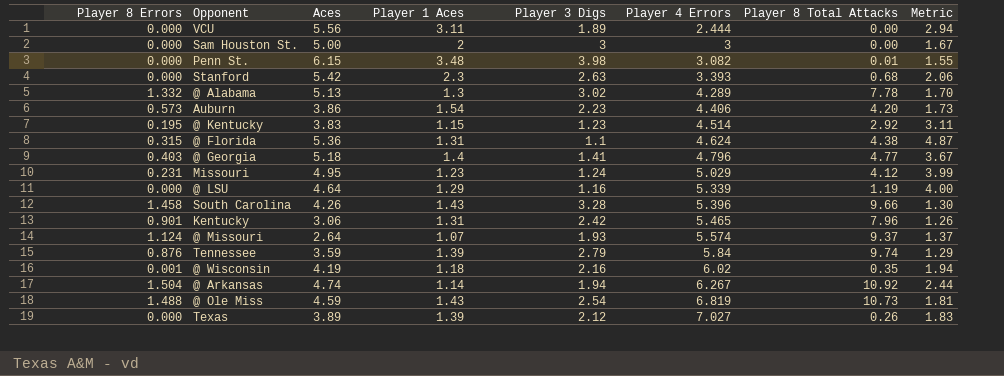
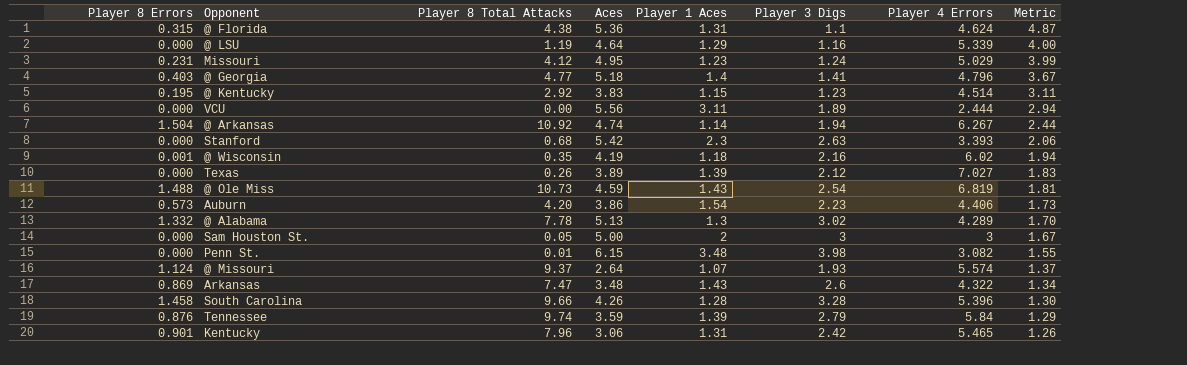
row order: Player 4 Errors ascending -> Metric descending
column Player 8 Total Attacks | position: 7 -> 3
Sam Houston St. | Player 8 Total Attacks: 0.00 -> 0.05
row Arkansas: none -> 0.869 | 7.47 | 3.48 | 1.43 | 2.6 | 4.322 | 1.34
South Carolina | Player 1 Aces: 1.43 -> 1.28

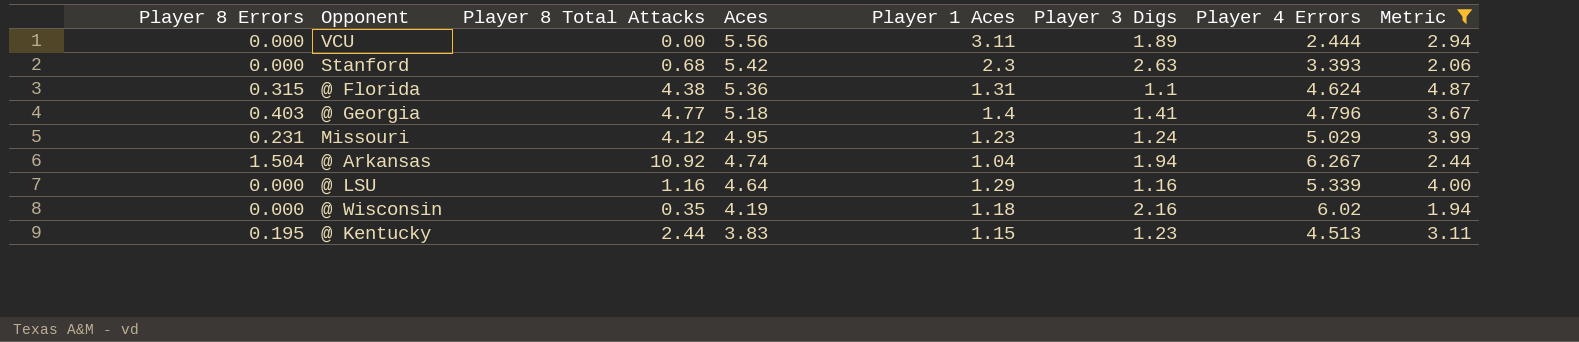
filter: none -> Metric >= 1.94
row order: Metric descending -> Aces descending
@ Arkansas | Player 1 Aces: 1.14 -> 1.04
@ LSU | Player 8 Total Attacks: 1.19 -> 1.16
@ Wisconsin | Player 8 Errors: 0.001 -> 0.000
@ Kentucky | Player 8 Total Attacks: 2.92 -> 2.44
@ Kentucky | Player 4 Errors: 4.514 -> 4.513

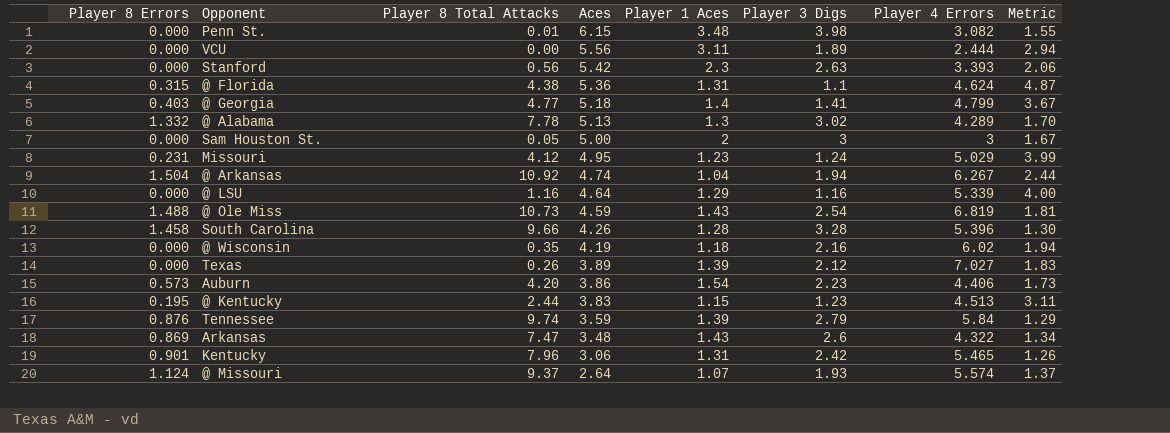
filter: Metric >= 1.94 -> none
Stanford | Player 8 Total Attacks: 0.68 -> 0.56
@ Georgia | Player 4 Errors: 4.796 -> 4.799

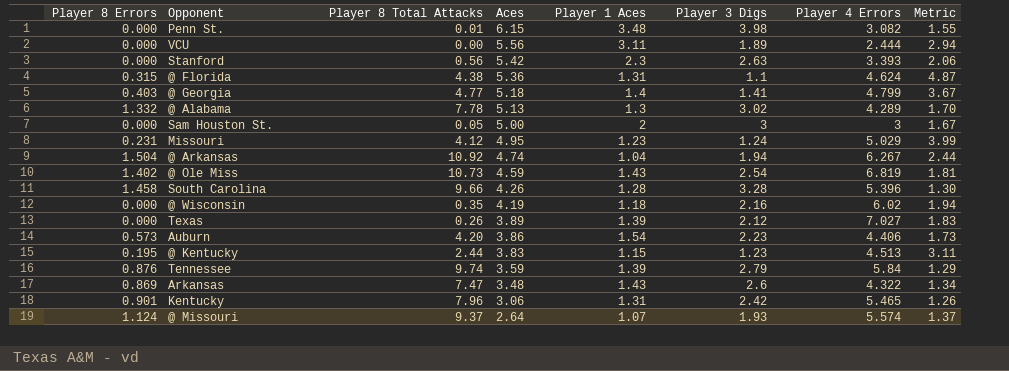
row @ LSU: 0.000 | 1.16 | 4.64 | 1.29 | 1.16 | 5.339 | 4.00 -> none
@ Ole Miss | Player 8 Errors: 1.488 -> 1.402

